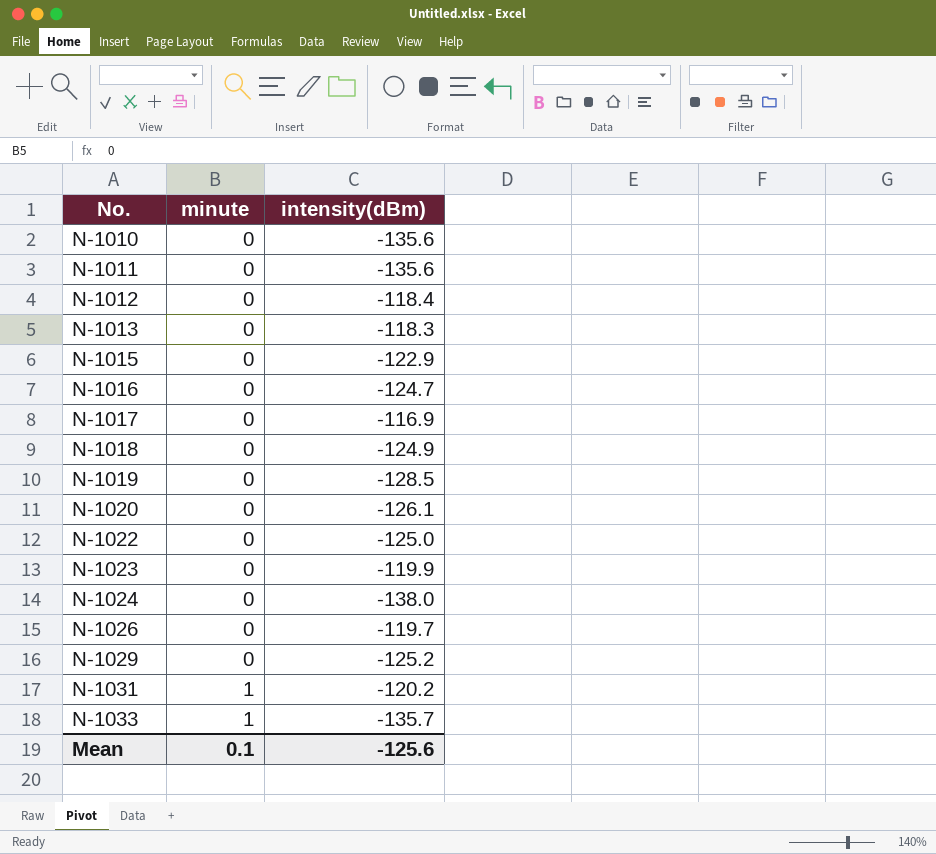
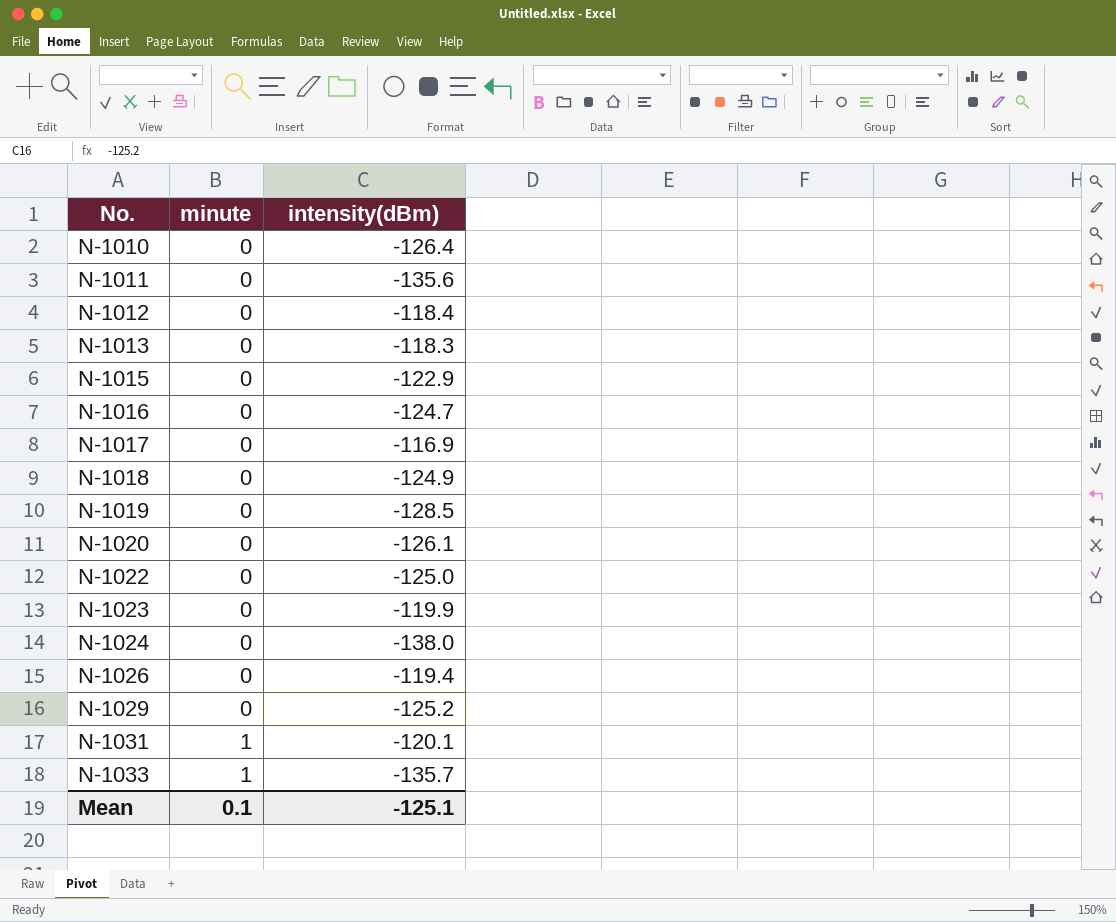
N-1010 | intensity(dBm): -135.6 -> -126.4
N-1026 | intensity(dBm): -119.7 -> -119.4
N-1031 | intensity(dBm): -120.2 -> -120.1
Mean | intensity(dBm): -125.6 -> -125.1

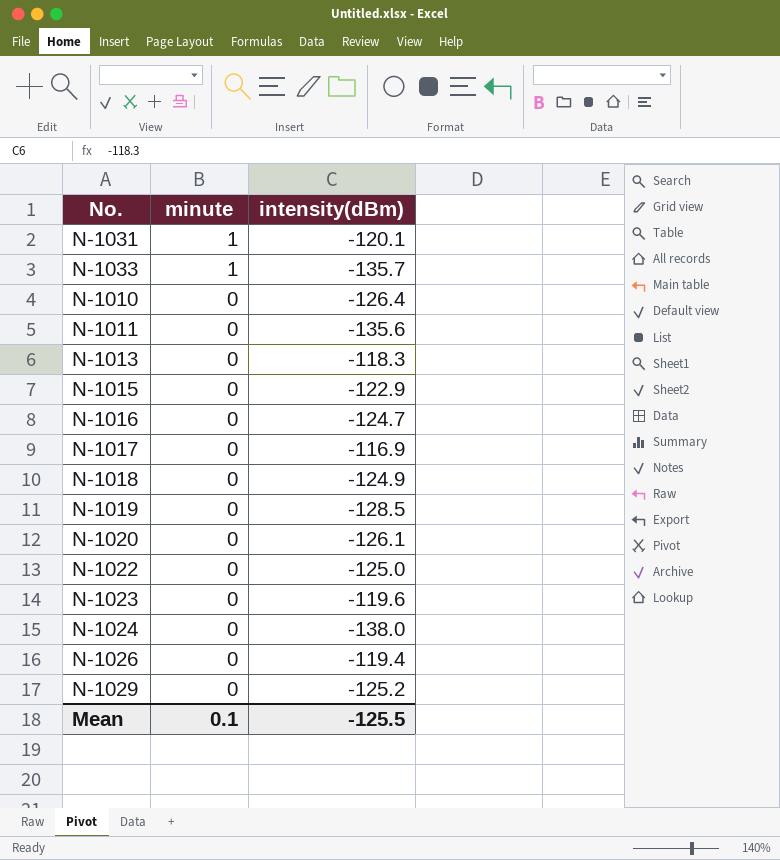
row order: No. ascending -> minute descending
row N-1012: 0 | -118.4 -> none
N-1023 | intensity(dBm): -119.9 -> -119.6
Mean | intensity(dBm): -125.1 -> -125.5

